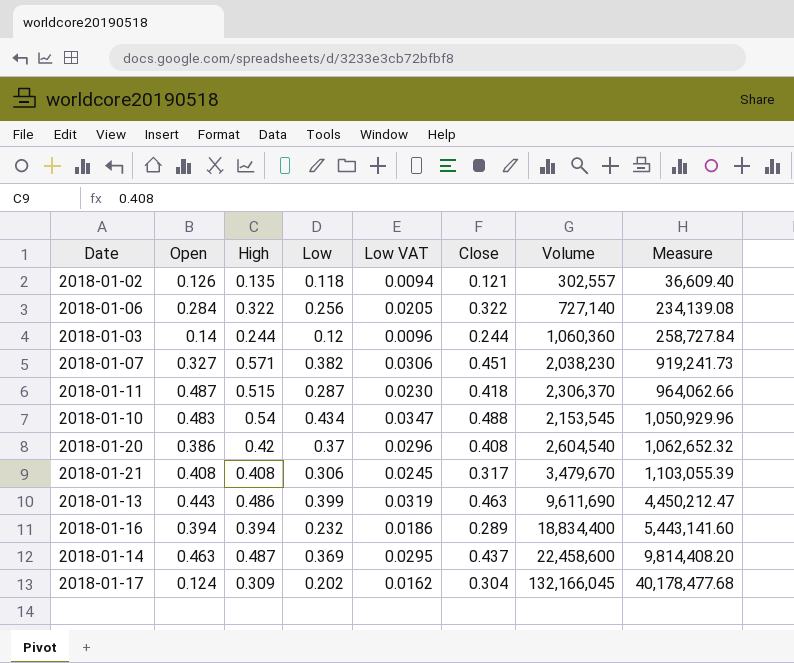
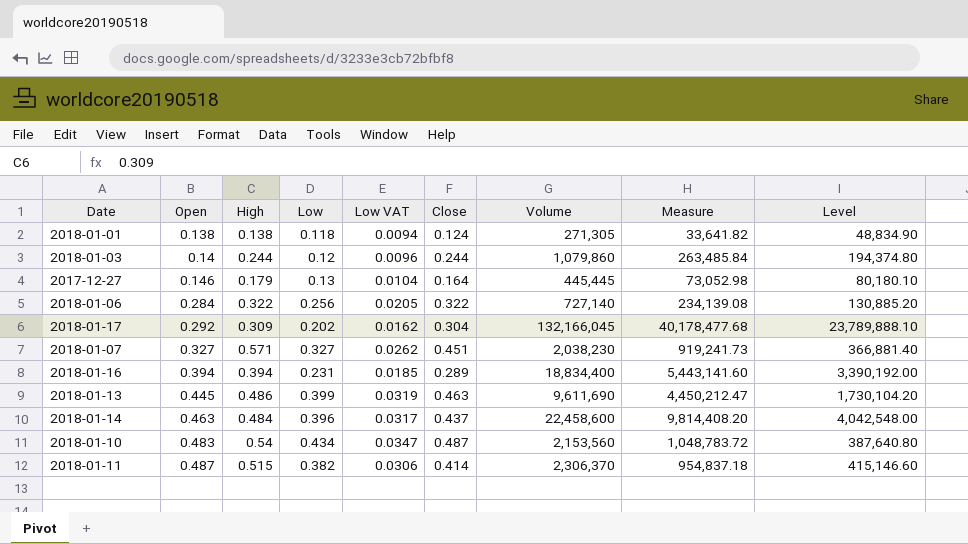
row order: Measure ascending -> Open ascending
column Level | formula: none -> [Volume] * 0.18
row 2018-01-02: 0.126 | 0.135 | 0.118 | 0.0094 | 0.121 | 302,557 | 36,609.40 -> none
row 2018-01-20: 0.386 | 0.42 | 0.37 | 0.0296 | 0.408 | 2,604,540 | 1,062,652.32 -> none
row 2018-01-21: 0.408 | 0.408 | 0.306 | 0.0245 | 0.317 | 3,479,670 | 1,103,055.39 -> none
row 2018-01-01: none -> 0.138 | 0.138 | 0.118 | 0.0094 | 0.124 | 271,305 | 33,641.82 | 48,834.90
2018-01-03 | Volume: 1,060,360 -> 1,079,860
2018-01-03 | Measure: 258,727.84 -> 263,485.84
row 2017-12-27: none -> 0.146 | 0.179 | 0.13 | 0.0104 | 0.164 | 445,445 | 73,052.98 | 80,180.10
2018-01-17 | Open: 0.124 -> 0.292
2018-01-07 | Low: 0.382 -> 0.327
2018-01-07 | Low VAT: 0.0306 -> 0.0262
2018-01-16 | Low: 0.232 -> 0.231
2018-01-16 | Low VAT: 0.0186 -> 0.0185
2018-01-13 | Open: 0.443 -> 0.445
2018-01-14 | High: 0.487 -> 0.484
2018-01-14 | Low: 0.369 -> 0.396
2018-01-14 | Low VAT: 0.0295 -> 0.0317
2018-01-10 | Close: 0.488 -> 0.487
2018-01-10 | Volume: 2,153,545 -> 2,153,560
2018-01-10 | Measure: 1,050,929.96 -> 1,048,783.72
2018-01-11 | Low: 0.287 -> 0.382
2018-01-11 | Low VAT: 0.0230 -> 0.0306
2018-01-11 | Close: 0.418 -> 0.414
2018-01-11 | Measure: 964,062.66 -> 954,837.18

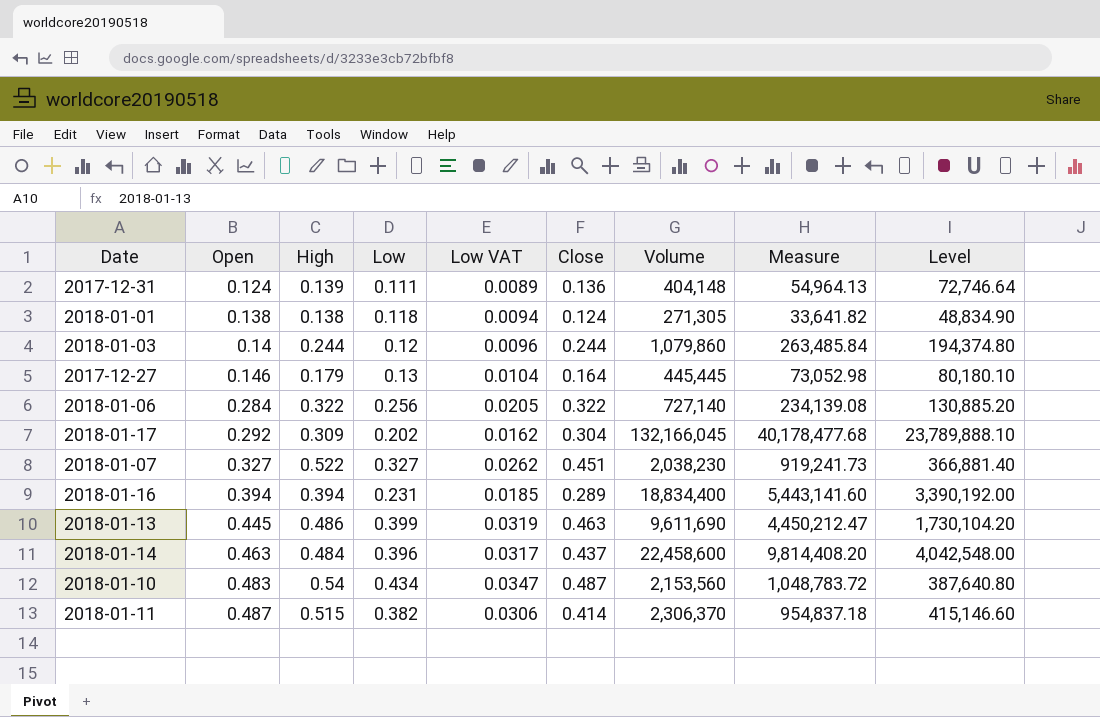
row 2017-12-31: none -> 0.124 | 0.139 | 0.111 | 0.0089 | 0.136 | 404,148 | 54,964.13 | 72,746.64
2018-01-07 | High: 0.571 -> 0.522

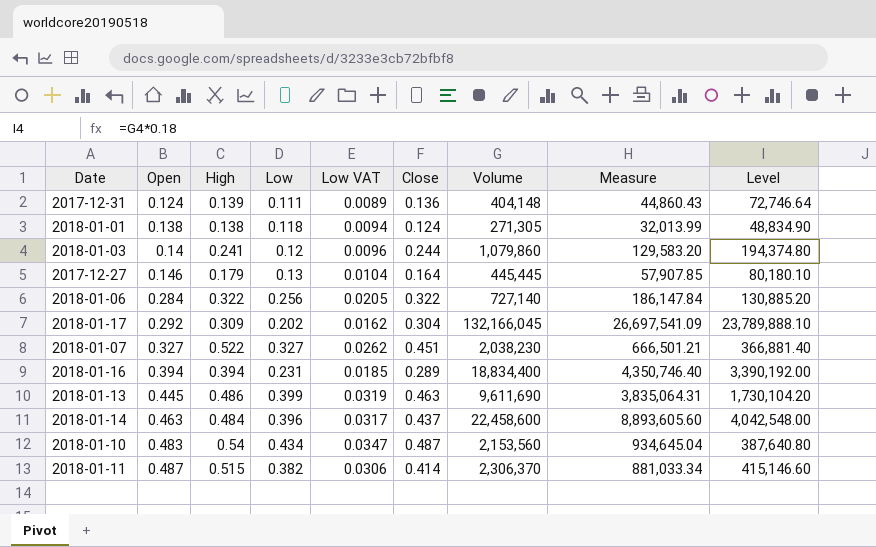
column Measure | formula: [Close] * [Volume] -> [Low] * [Volume]
2018-01-03 | High: 0.244 -> 0.241

